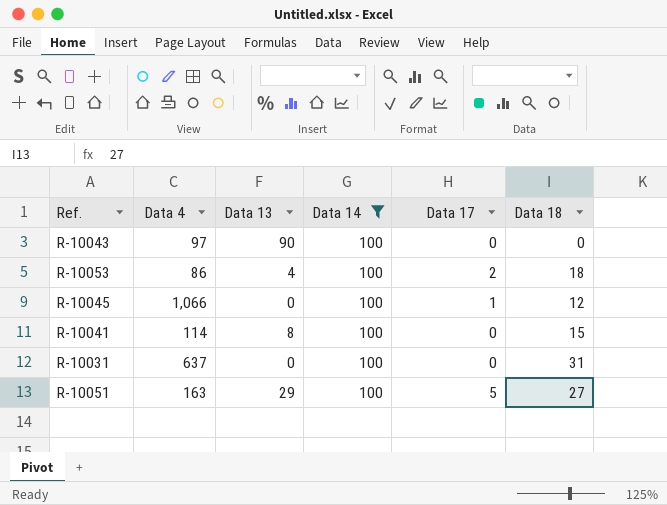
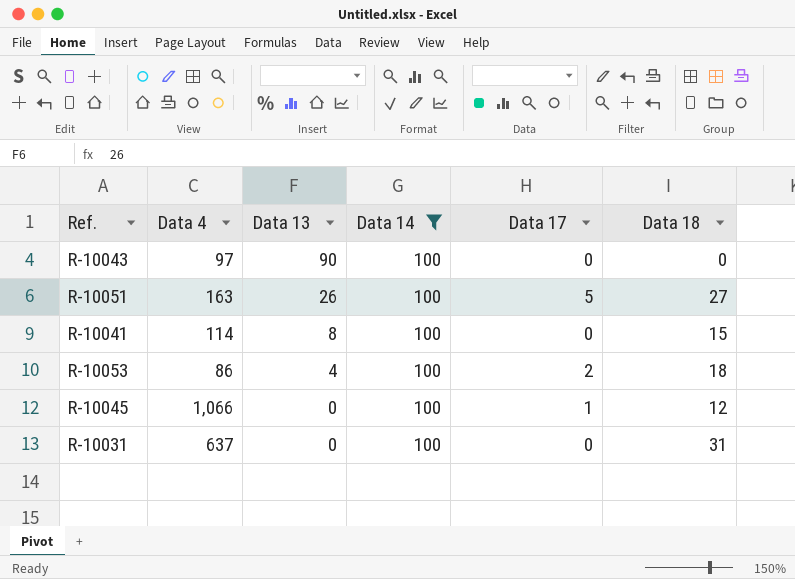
row order: none -> Data 13 descending
R-10051 | Data 13: 29 -> 26

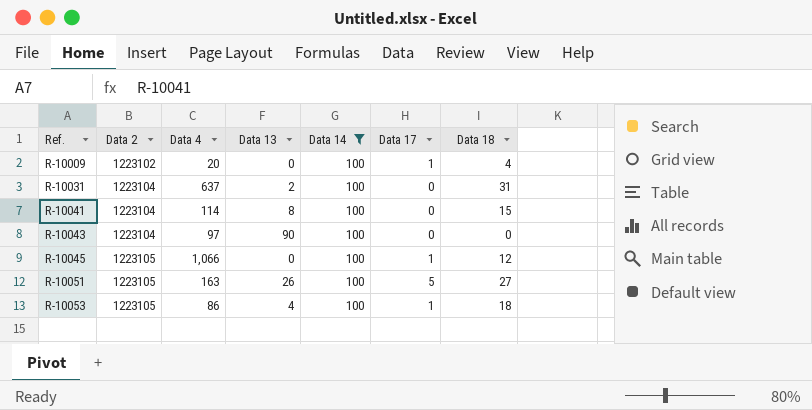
row order: Data 13 descending -> Ref. ascending
column Data 2 | position: none -> 2
row R-10009: none -> 1223102 | 20 | 0 | 100 | 1 | 4
R-10031 | Data 13: 0 -> 2
R-10053 | Data 17: 2 -> 1

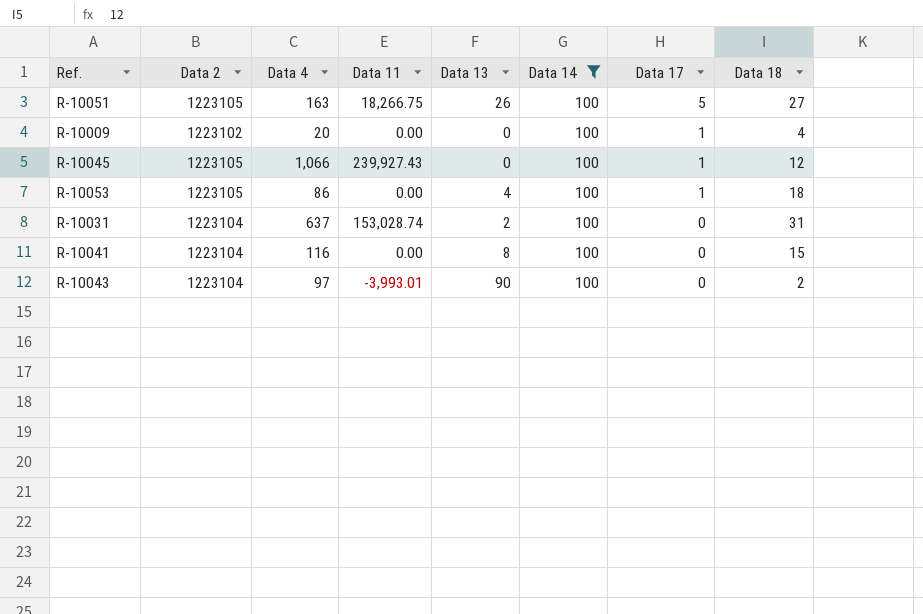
row order: Ref. ascending -> Data 17 descending
column Data 11 | position: none -> 4
R-10041 | Data 4: 114 -> 116
R-10043 | Data 18: 0 -> 2

